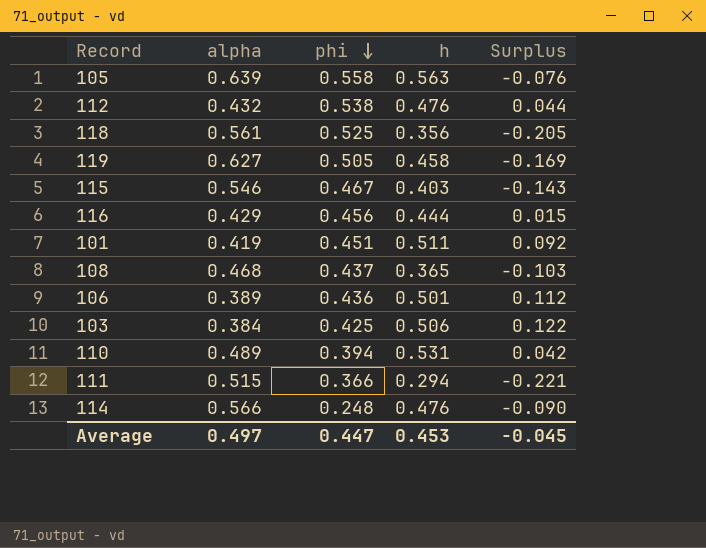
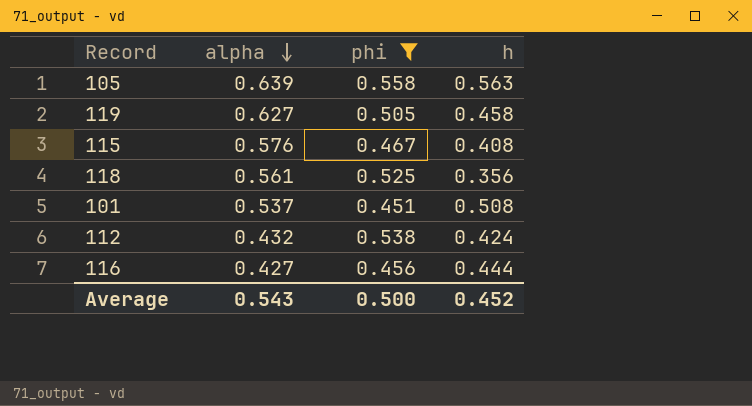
filter: none -> phi >= 0.451
row order: phi descending -> alpha descending
column Surplus | formula: [h] - [alpha] -> none
115 | alpha: 0.546 -> 0.576
115 | h: 0.403 -> 0.408
101 | alpha: 0.419 -> 0.537
101 | h: 0.511 -> 0.508
112 | h: 0.476 -> 0.424
116 | alpha: 0.429 -> 0.427
Average | alpha: 0.497 -> 0.543
Average | phi: 0.447 -> 0.500
Average | h: 0.453 -> 0.452

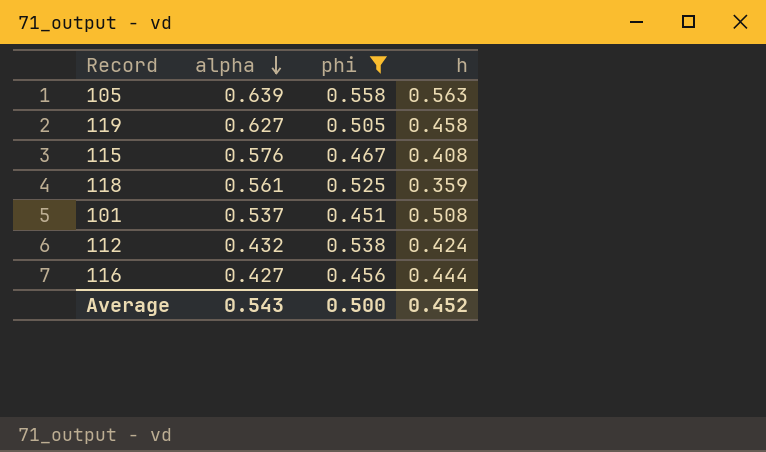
118 | h: 0.356 -> 0.359

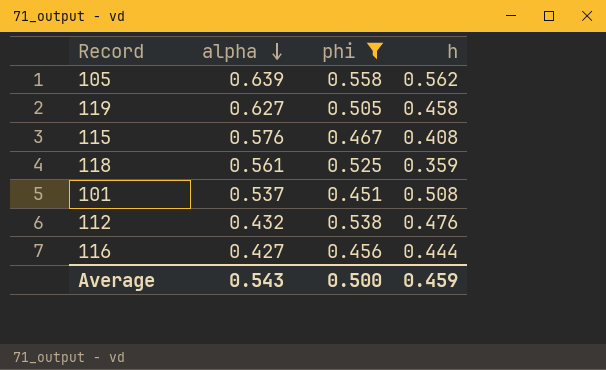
105 | h: 0.563 -> 0.562
112 | h: 0.424 -> 0.476
Average | h: 0.452 -> 0.459

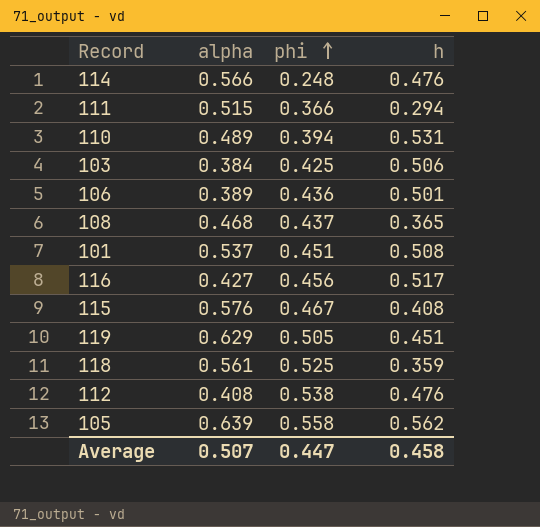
filter: phi >= 0.451 -> none
row order: alpha descending -> phi ascending
116 | h: 0.444 -> 0.517
119 | alpha: 0.627 -> 0.629
119 | h: 0.458 -> 0.451
112 | alpha: 0.432 -> 0.408
Average | alpha: 0.543 -> 0.507
Average | phi: 0.500 -> 0.447
Average | h: 0.459 -> 0.458

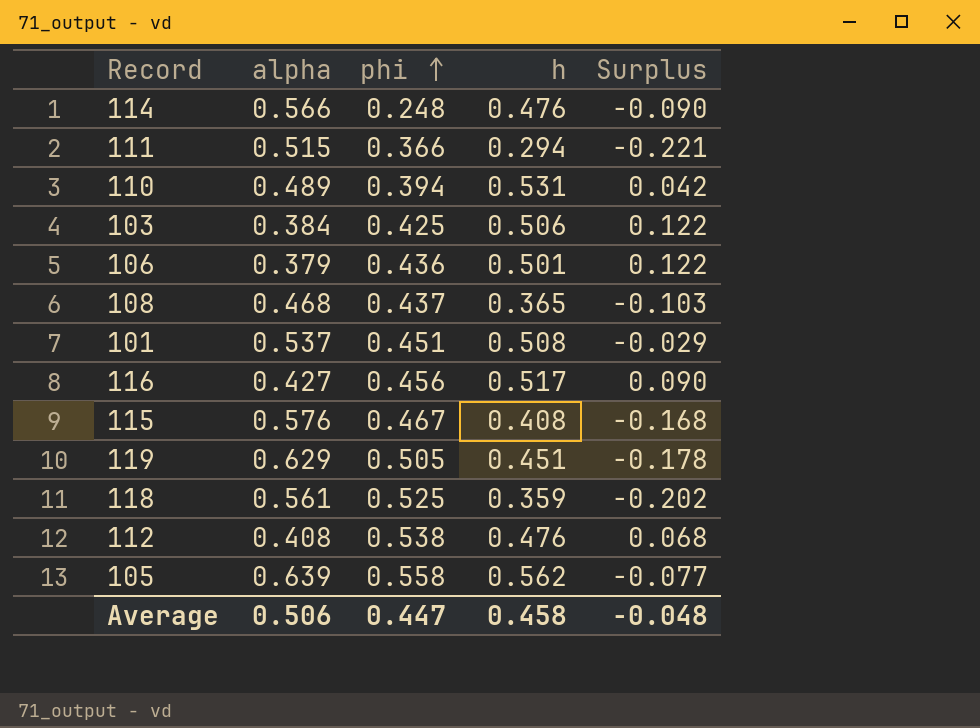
column Surplus | formula: none -> [h] - [alpha]
106 | alpha: 0.389 -> 0.379
Average | alpha: 0.507 -> 0.506

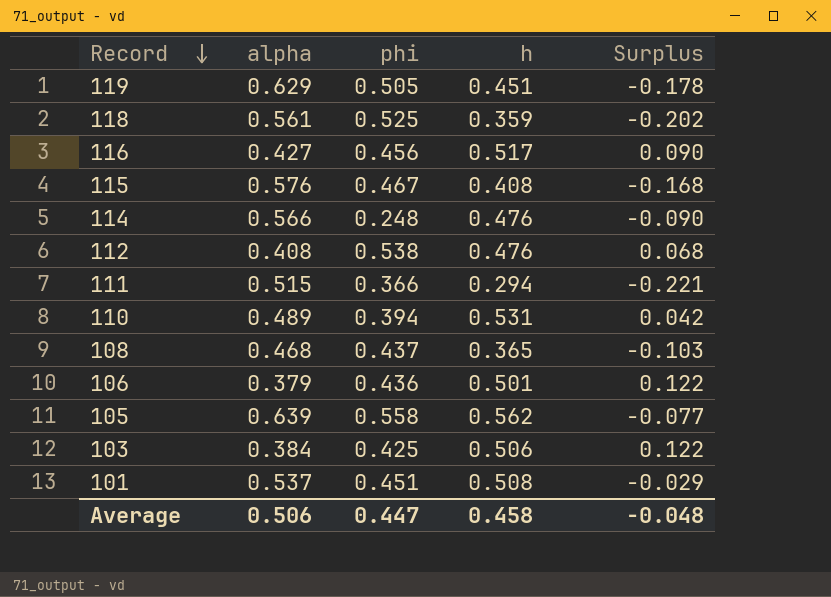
row order: phi ascending -> Record descending

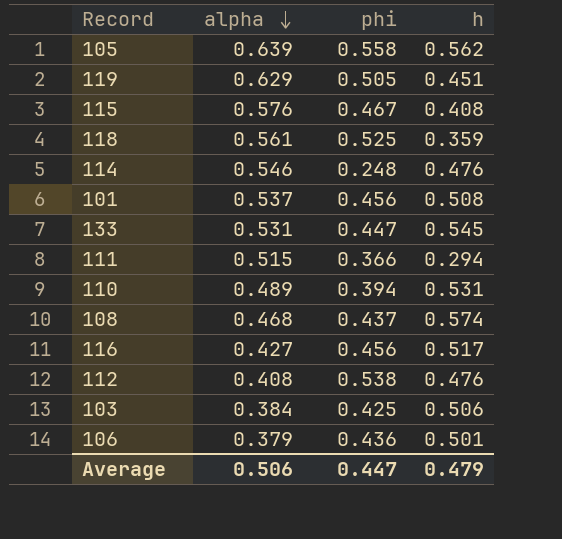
row order: Record descending -> alpha descending
column Surplus | formula: [h] - [alpha] -> none
114 | alpha: 0.566 -> 0.546
101 | phi: 0.451 -> 0.456
row 133: none -> 0.531 | 0.447 | 0.545
108 | h: 0.365 -> 0.574
Average | h: 0.458 -> 0.479

